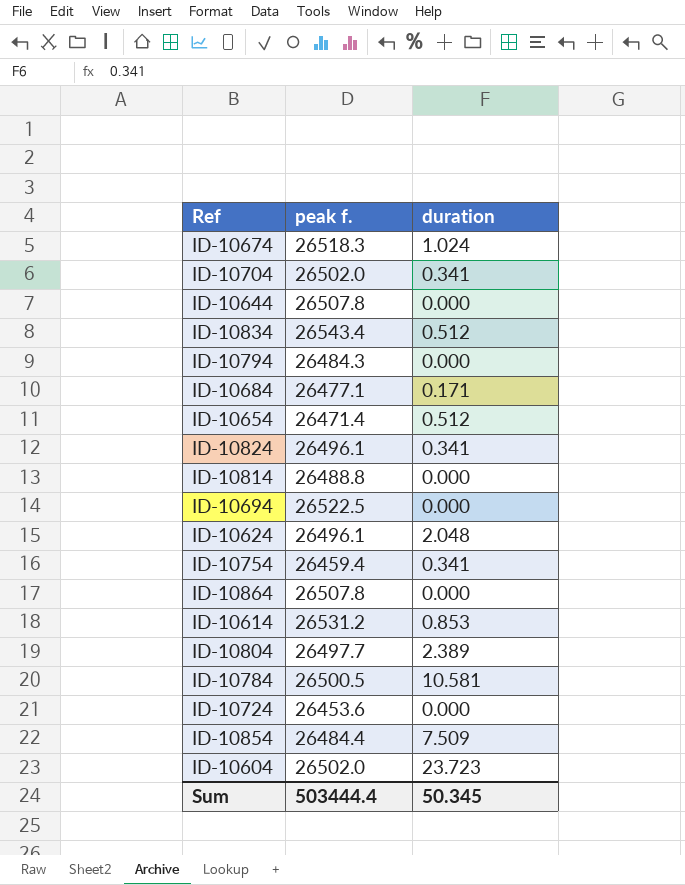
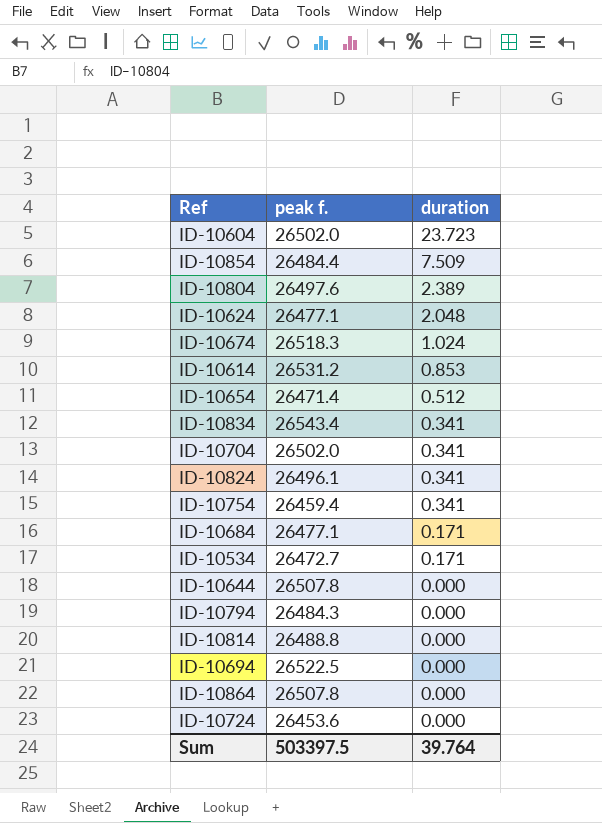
row order: none -> duration descending
row ID-10784: 26500.5 | 10.581 -> none
ID-10804 | peak f.: 26497.7 -> 26497.6
ID-10624 | peak f.: 26496.1 -> 26477.1
ID-10834 | duration: 0.512 -> 0.341
row ID-10534: none -> 26472.7 | 0.171
Sum | peak f.: 503444.4 -> 503397.5
Sum | duration: 50.345 -> 39.764

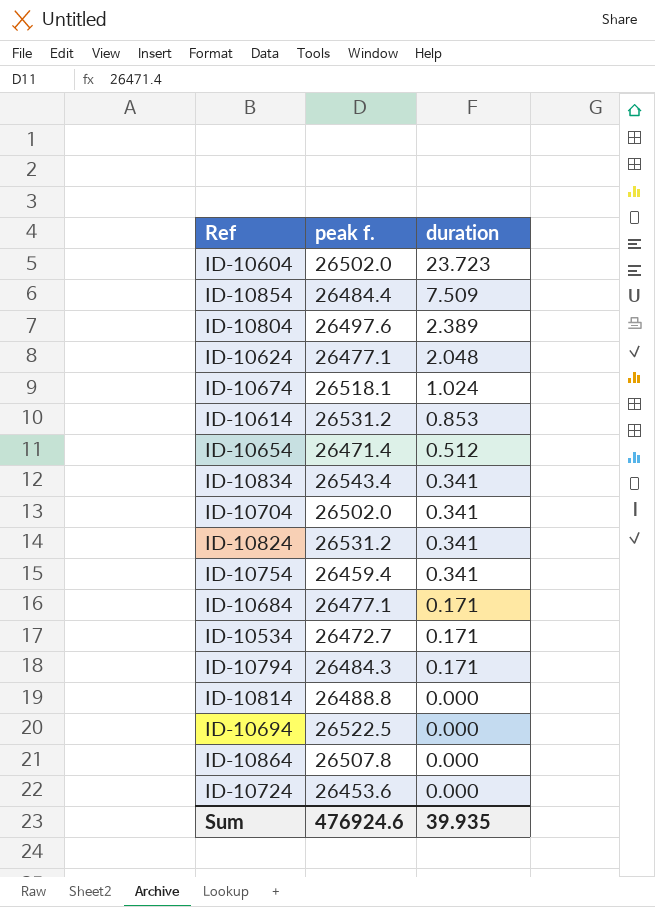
row ID-10644: 26507.8 | 0.000 -> none
ID-10674 | peak f.: 26518.3 -> 26518.1
ID-10824 | peak f.: 26496.1 -> 26531.2
ID-10794 | duration: 0.000 -> 0.171
Sum | peak f.: 503397.5 -> 476924.6
Sum | duration: 39.764 -> 39.935

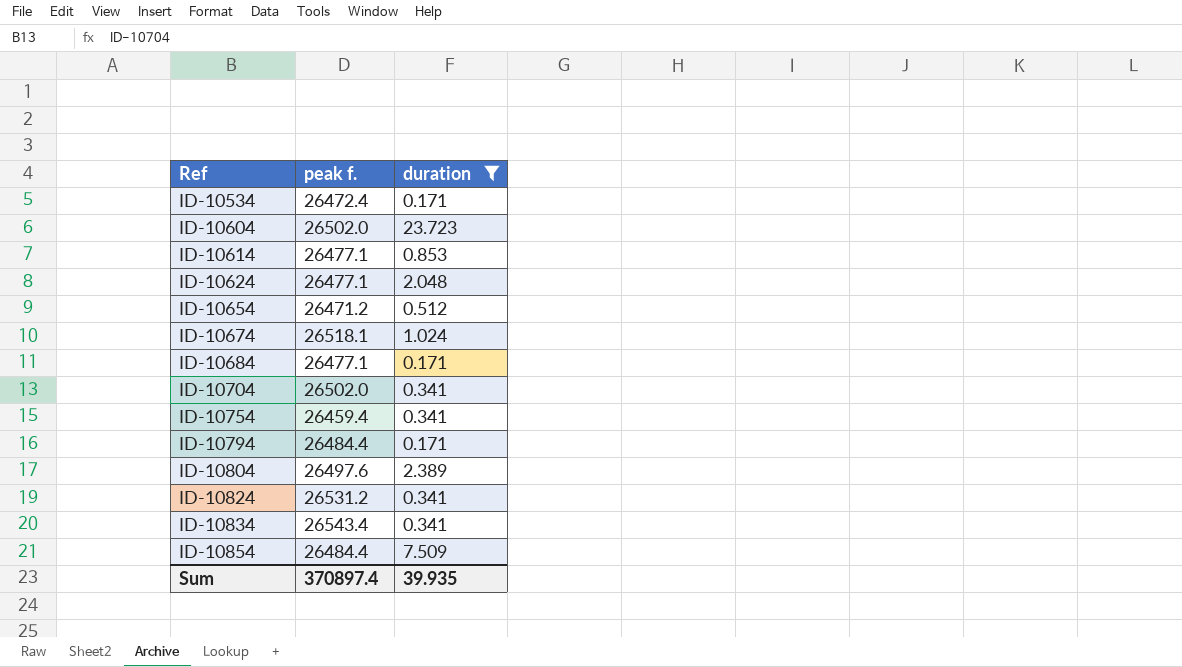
filter: none -> duration != 0.000
row order: duration descending -> Ref ascending
ID-10534 | peak f.: 26472.7 -> 26472.4
ID-10614 | peak f.: 26531.2 -> 26477.1
ID-10654 | peak f.: 26471.4 -> 26471.2
ID-10794 | peak f.: 26484.3 -> 26484.4
Sum | peak f.: 476924.6 -> 370897.4

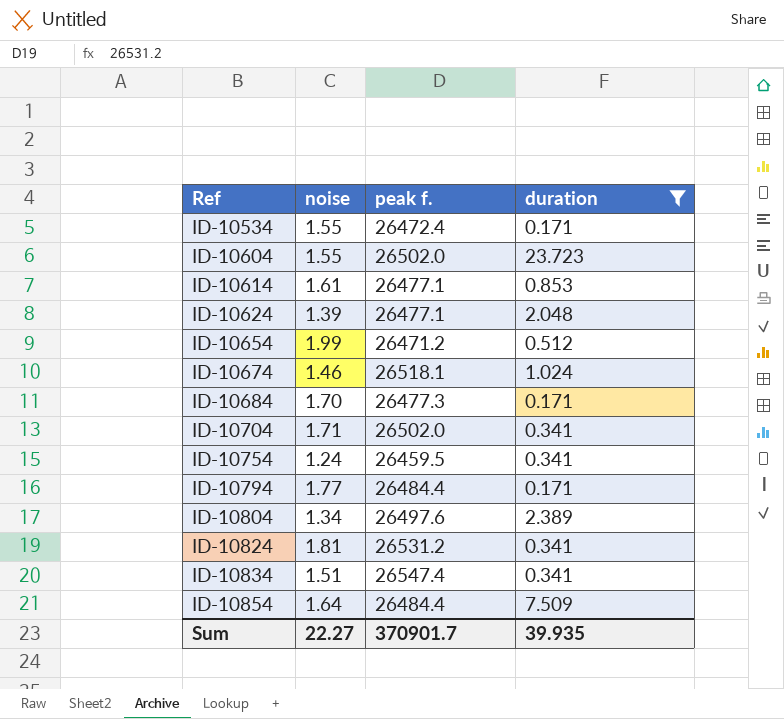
column noise | position: none -> 2
ID-10684 | peak f.: 26477.1 -> 26477.3
ID-10754 | peak f.: 26459.4 -> 26459.5
ID-10834 | peak f.: 26543.4 -> 26547.4
Sum | peak f.: 370897.4 -> 370901.7

